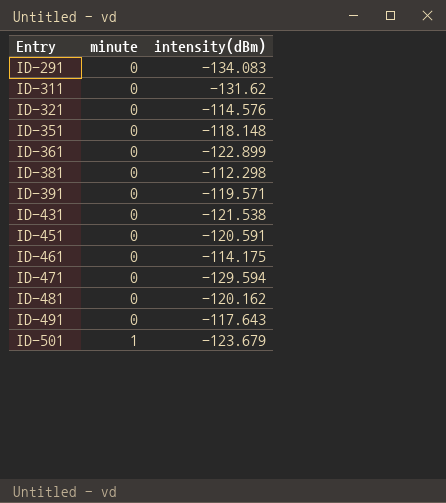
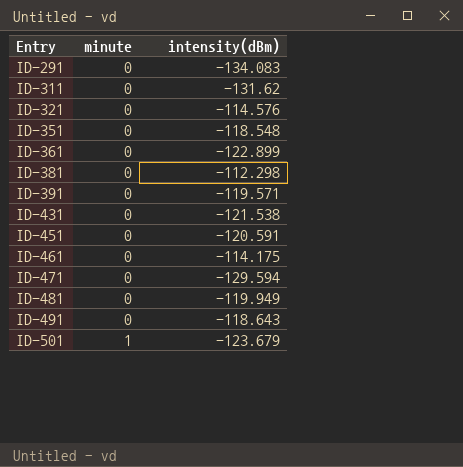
ID-351 | intensity(dBm): -118.148 -> -118.548
ID-481 | intensity(dBm): -120.162 -> -119.949
ID-491 | intensity(dBm): -117.643 -> -118.643

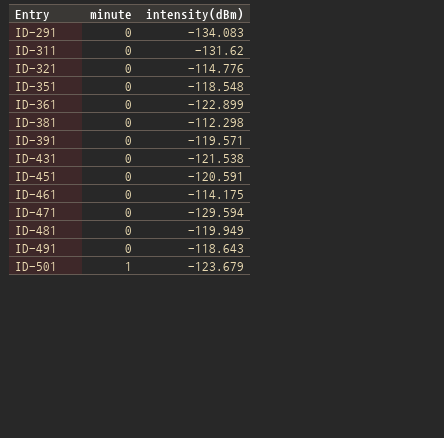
ID-321 | intensity(dBm): -114.576 -> -114.776

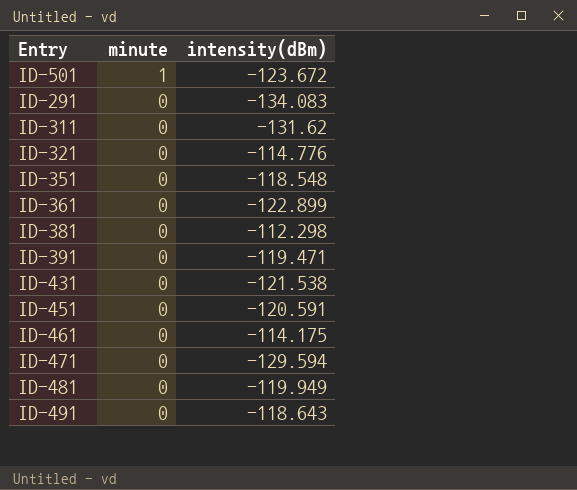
row order: Entry ascending -> minute descending
ID-501 | intensity(dBm): -123.679 -> -123.672
ID-391 | intensity(dBm): -119.571 -> -119.471

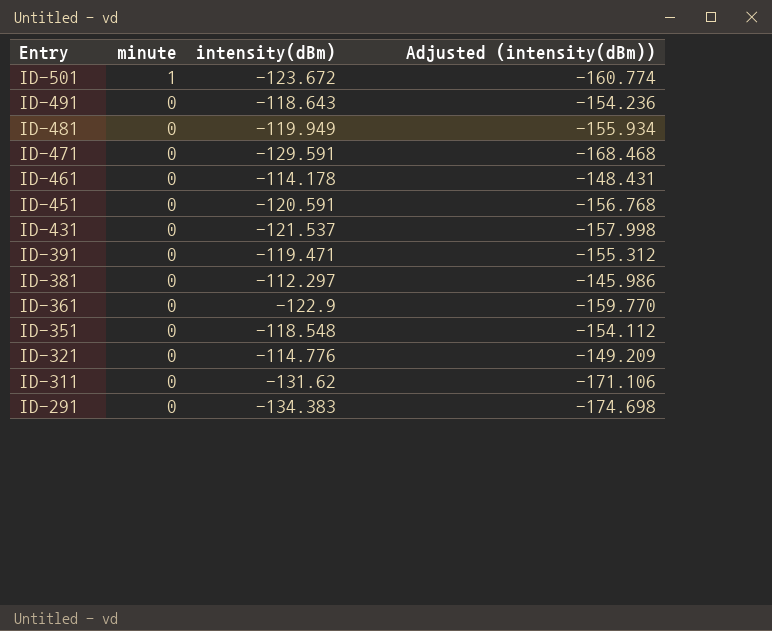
row order: minute descending -> Entry descending
column Adjusted (intensity(dBm)) | formula: none -> [intensity(dBm)] * 1.3
ID-471 | intensity(dBm): -129.594 -> -129.591
ID-461 | intensity(dBm): -114.175 -> -114.178
ID-431 | intensity(dBm): -121.538 -> -121.537
ID-381 | intensity(dBm): -112.298 -> -112.297
ID-361 | intensity(dBm): -122.899 -> -122.9
ID-291 | intensity(dBm): -134.083 -> -134.383

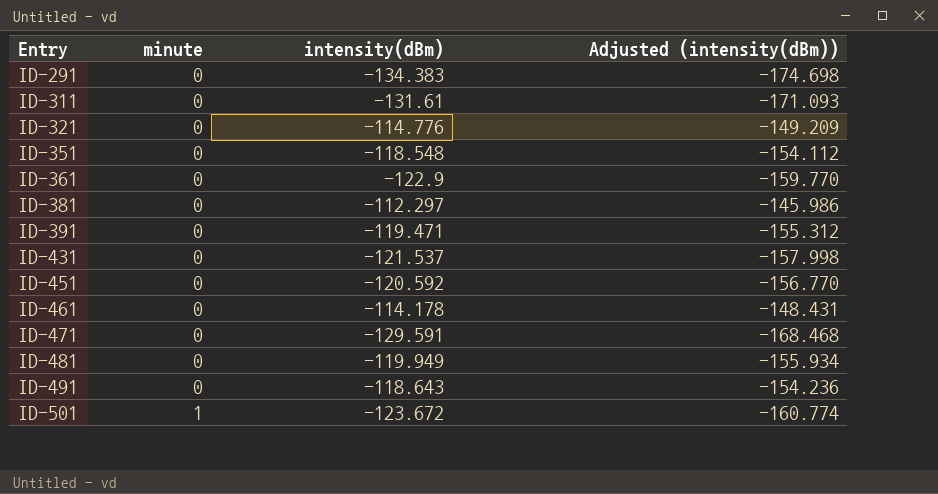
row order: Entry descending -> Entry ascending
ID-311 | intensity(dBm): -131.62 -> -131.61
ID-311 | Adjusted (intensity(dBm)): -171.106 -> -171.093
ID-451 | intensity(dBm): -120.591 -> -120.592
ID-451 | Adjusted (intensity(dBm)): -156.768 -> -156.770

